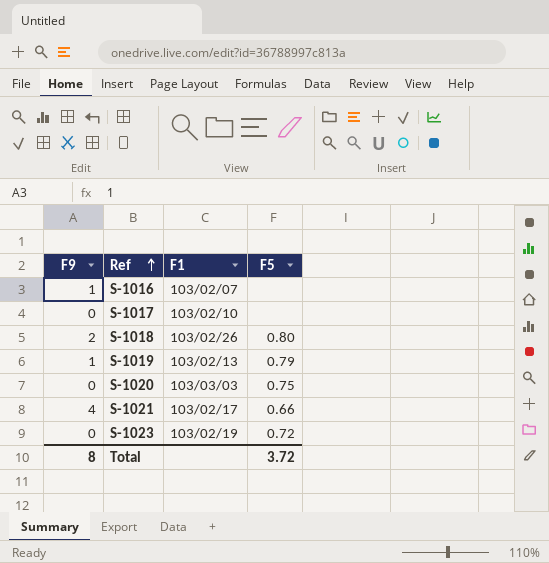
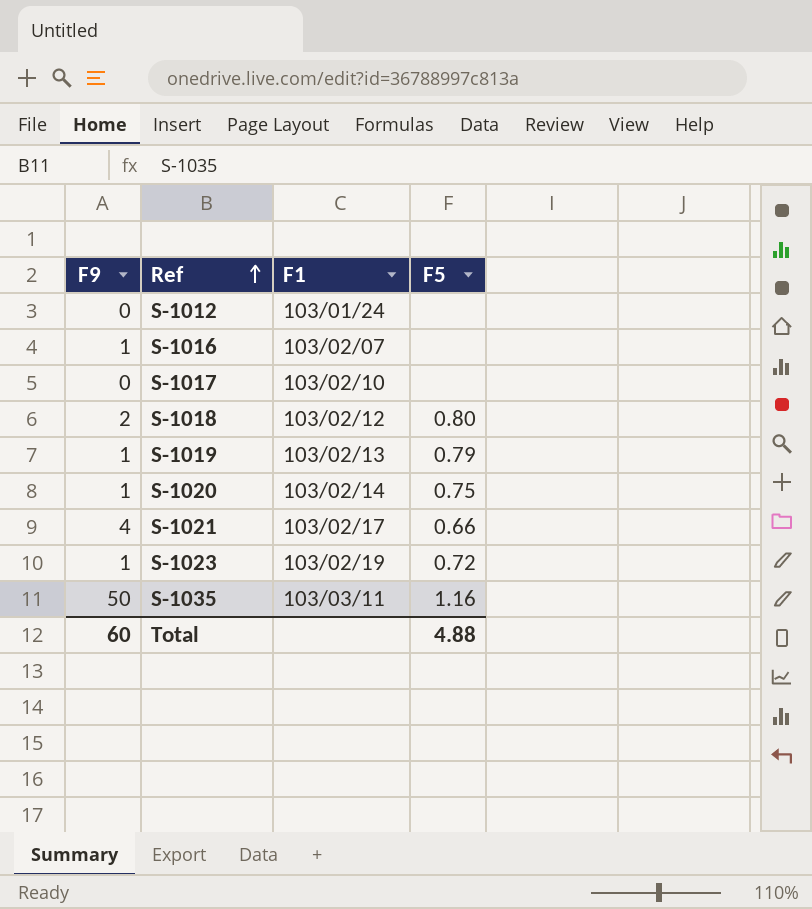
row S-1012: none -> 0 | 103/01/24 | none
S-1018 | F1: 103/02/26 -> 103/02/12
S-1020 | F9: 0 -> 1
S-1020 | F1: 103/03/03 -> 103/02/14
S-1023 | F9: 0 -> 1
row S-1035: none -> 50 | 103/03/11 | 1.16
Total | F9: 8 -> 60
Total | F5: 3.72 -> 4.88

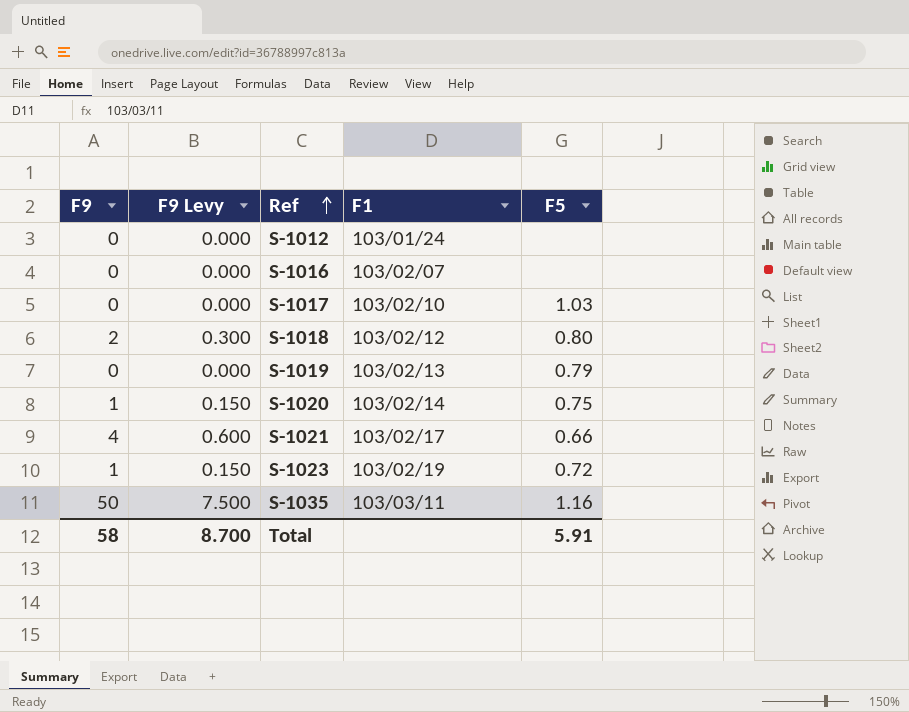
column F9 Levy | formula: none -> [F9] * 0.15
S-1016 | F9: 1 -> 0
S-1017 | F5: none -> 1.03
S-1019 | F9: 1 -> 0
Total | F9: 60 -> 58
Total | F5: 4.88 -> 5.91

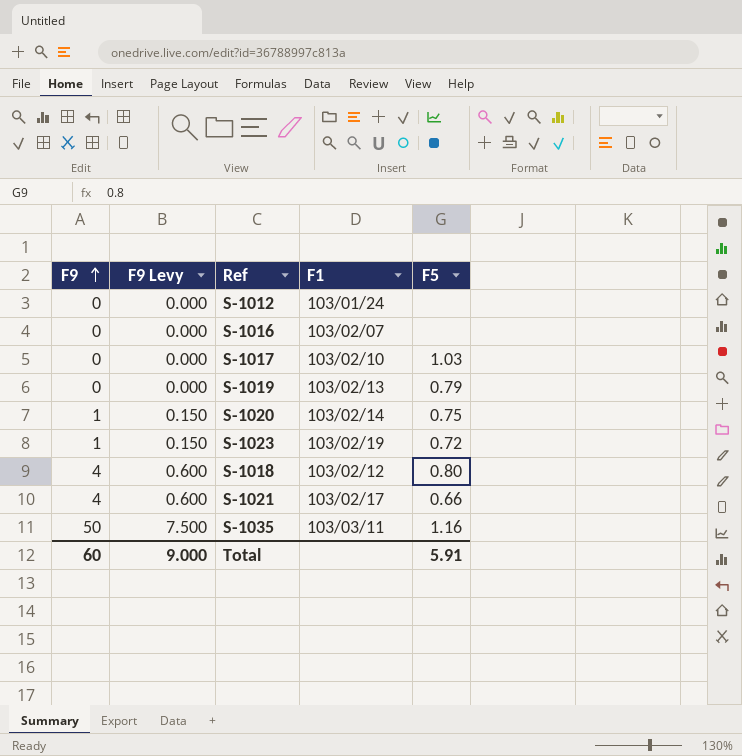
row order: Ref ascending -> F9 ascending
S-1018 | F9: 2 -> 4
S-1018 | F9 Levy: 0.300 -> 0.600
Total | F9: 58 -> 60
Total | F9 Levy: 8.700 -> 9.000

